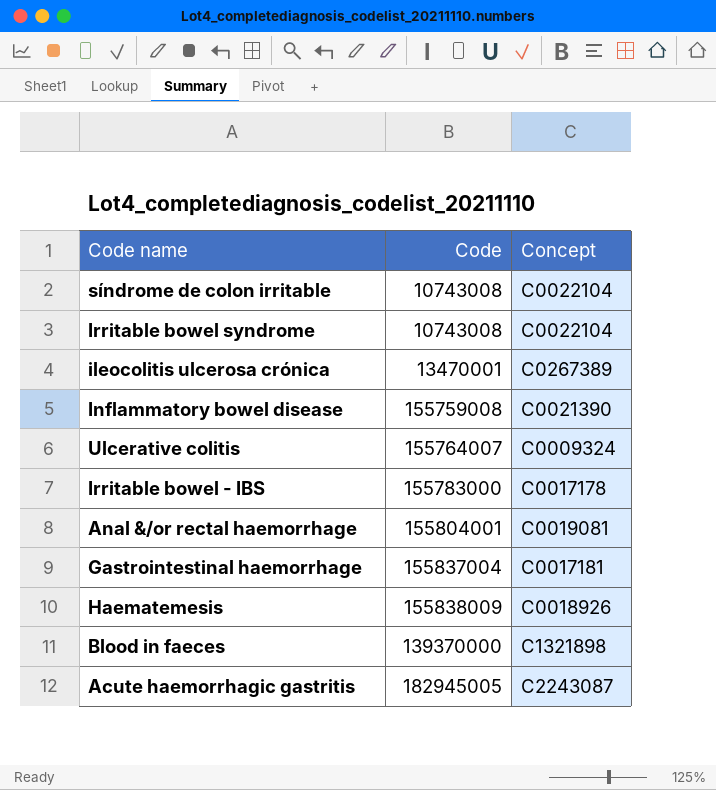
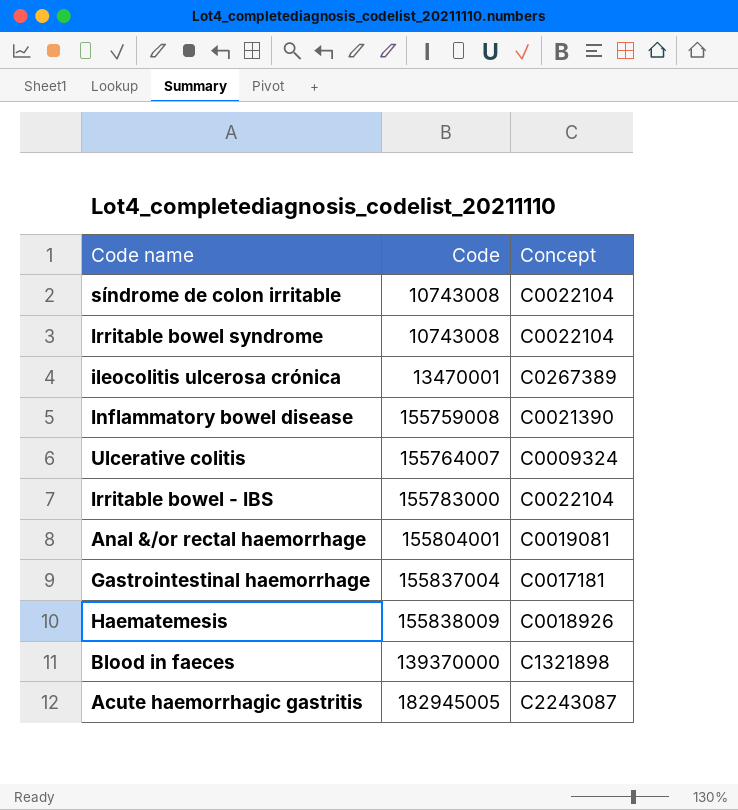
Irritable bowel - IBS | Concept: C0017178 -> C0022104

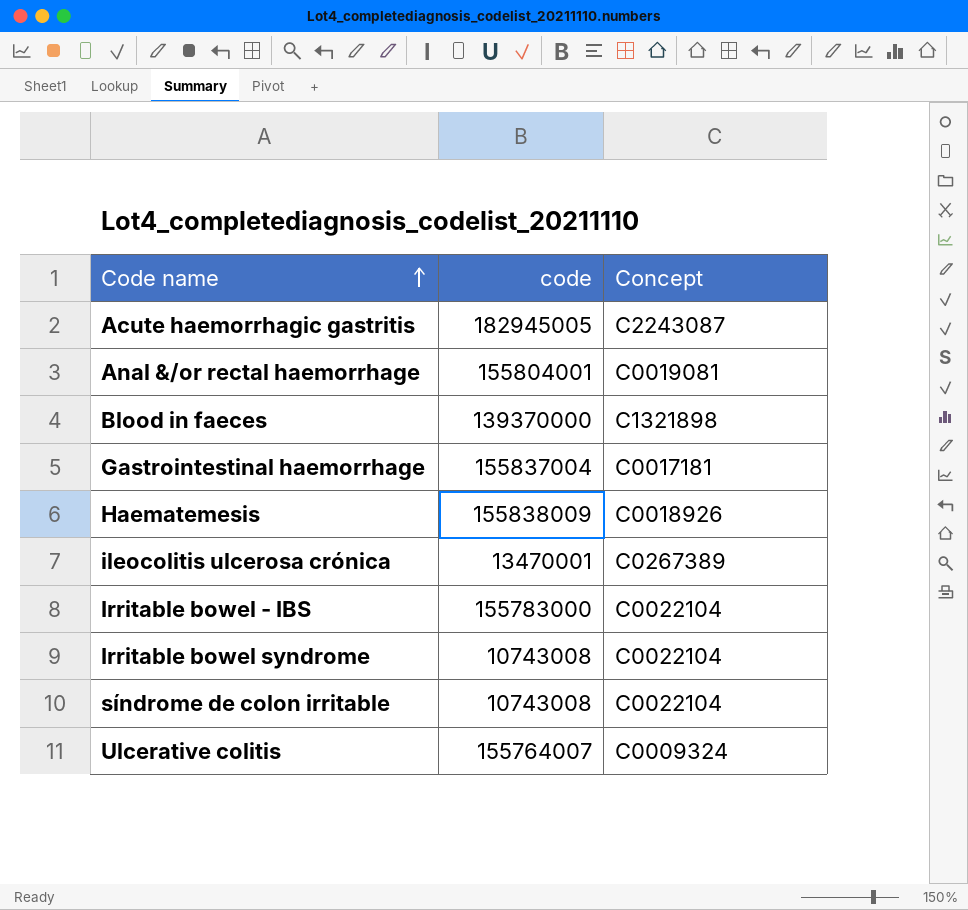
row order: none -> Code name ascending
column name: Code -> code
row Inflammatory bowel disease: 155759008 | C0021390 -> none

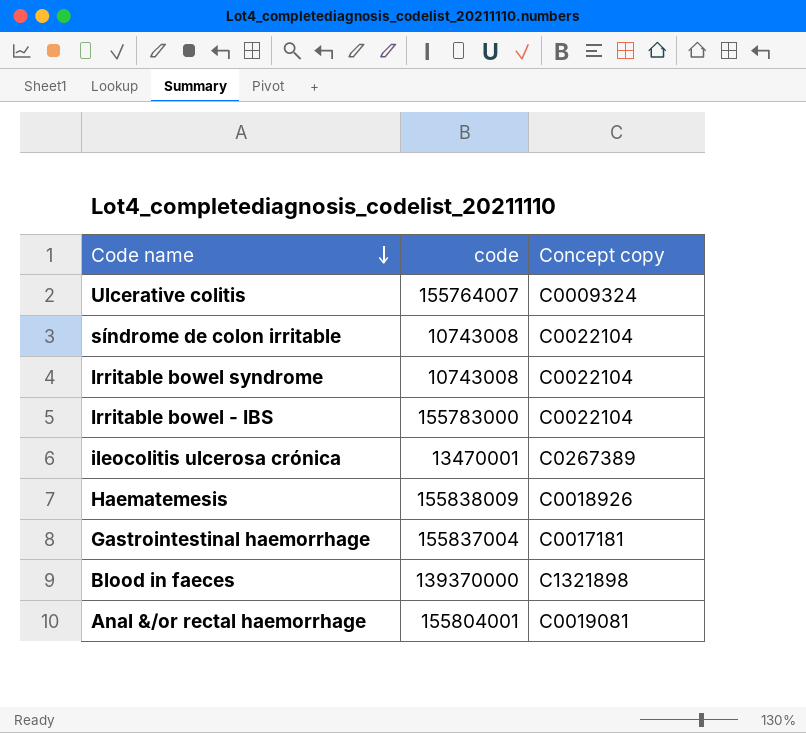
row order: Code name ascending -> Code name descending
column name: Concept -> Concept copy
row Acute haemorrhagic gastritis: 182945005 | C2243087 -> none

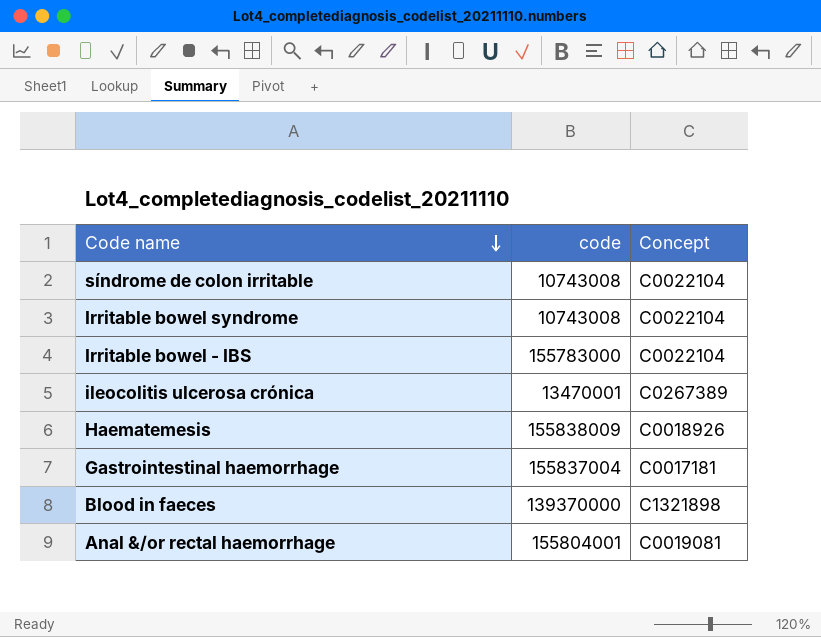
column name: Concept copy -> Concept
row Ulcerative colitis: 155764007 | C0009324 -> none

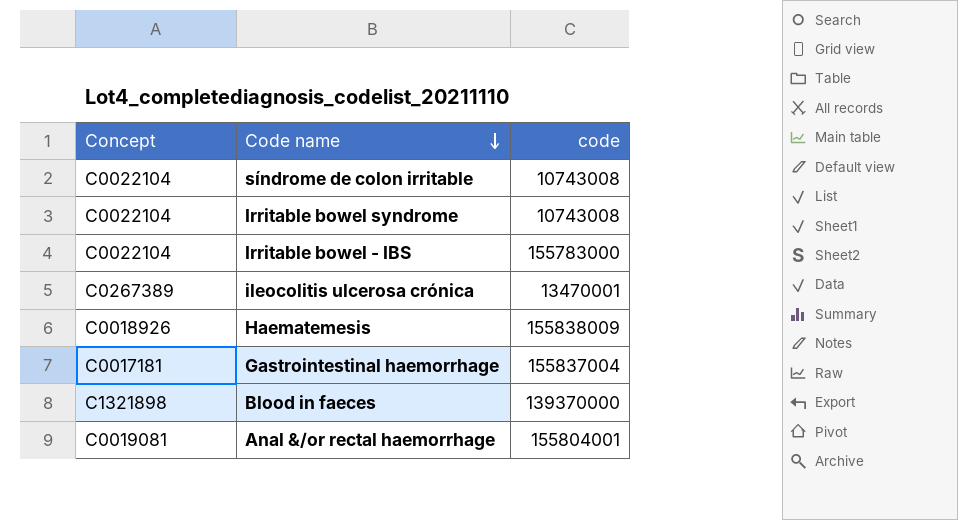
column Concept | position: 3 -> 1

